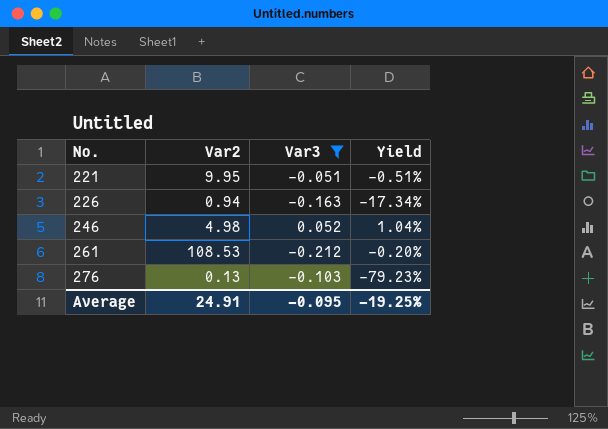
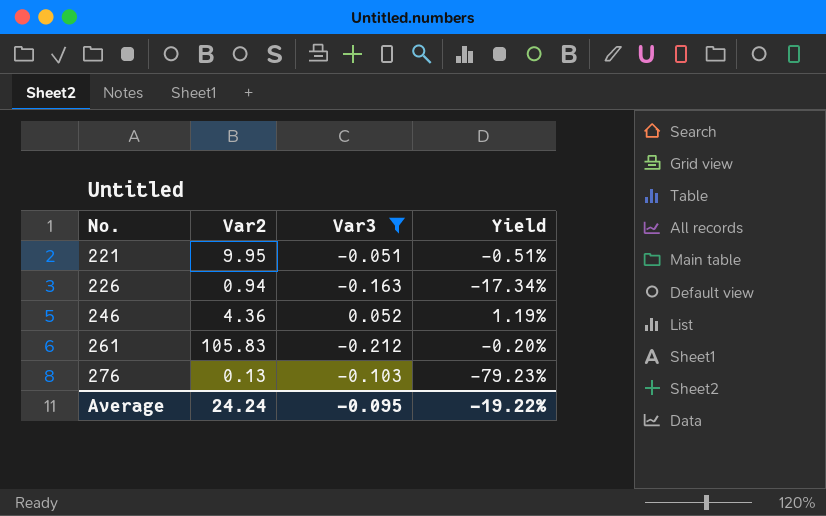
246 | Var2: 4.98 -> 4.36
246 | Yield: 1.04% -> 1.19%
261 | Var2: 108.53 -> 105.83
Average | Var2: 24.91 -> 24.24
Average | Yield: -19.25% -> -19.22%

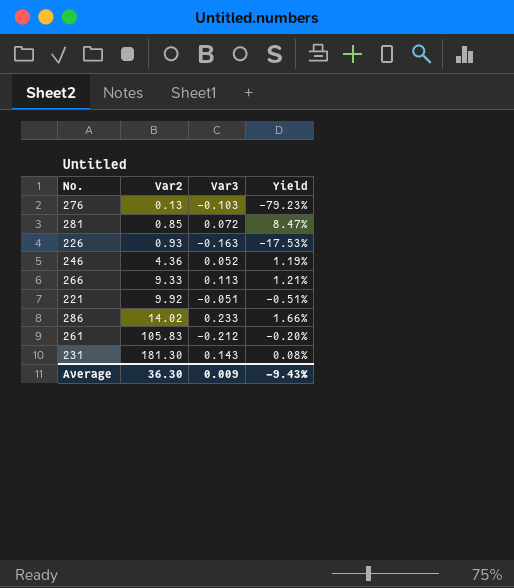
filter: Var3 <= 0.052 -> none
row order: No. ascending -> Var2 ascending
226 | Var2: 0.94 -> 0.93
226 | Yield: -17.34% -> -17.53%
221 | Var2: 9.95 -> 9.92
Average | Var2: 24.24 -> 36.30
Average | Var3: -0.095 -> 0.009
Average | Yield: -19.22% -> -9.43%

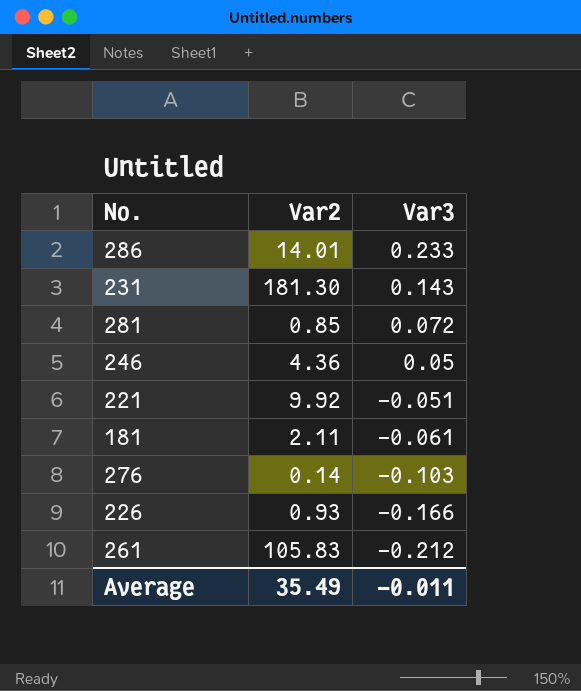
row order: Var2 ascending -> Var3 descending
column Yield | formula: [Var3] / [Var2] -> none
row 266: 9.33 | 0.113 | 1.21% -> none
286 | Var2: 14.02 -> 14.01
246 | Var3: 0.052 -> 0.05
row 181: none -> 2.11 | -0.061
276 | Var2: 0.13 -> 0.14
226 | Var3: -0.163 -> -0.166
Average | Var2: 36.30 -> 35.49
Average | Var3: 0.009 -> -0.011

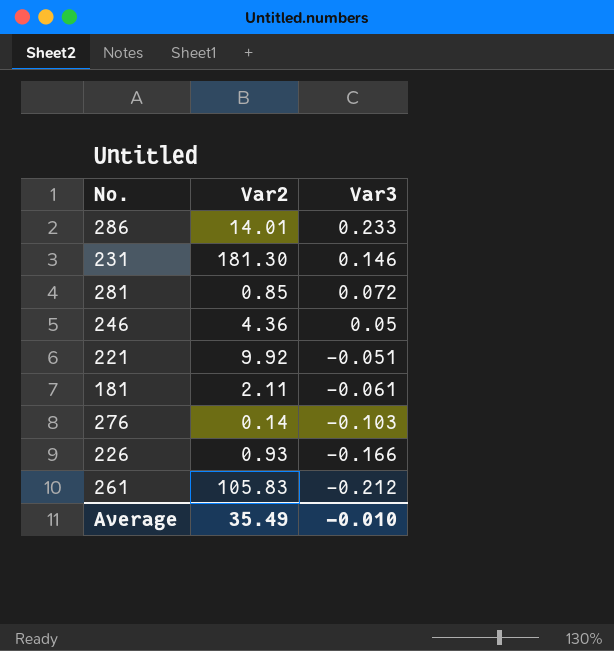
231 | Var3: 0.143 -> 0.146
Average | Var3: -0.011 -> -0.010

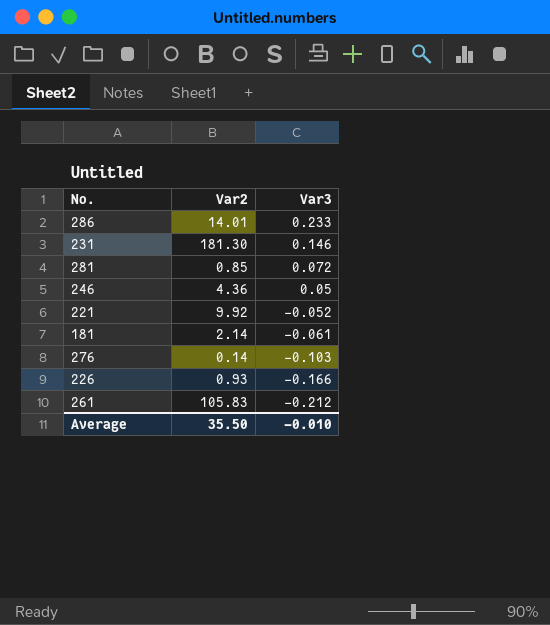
221 | Var3: -0.051 -> -0.052
181 | Var2: 2.11 -> 2.14
Average | Var2: 35.49 -> 35.50

